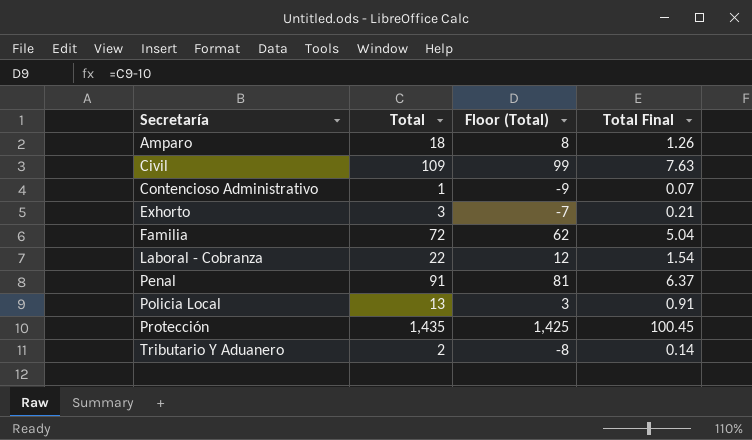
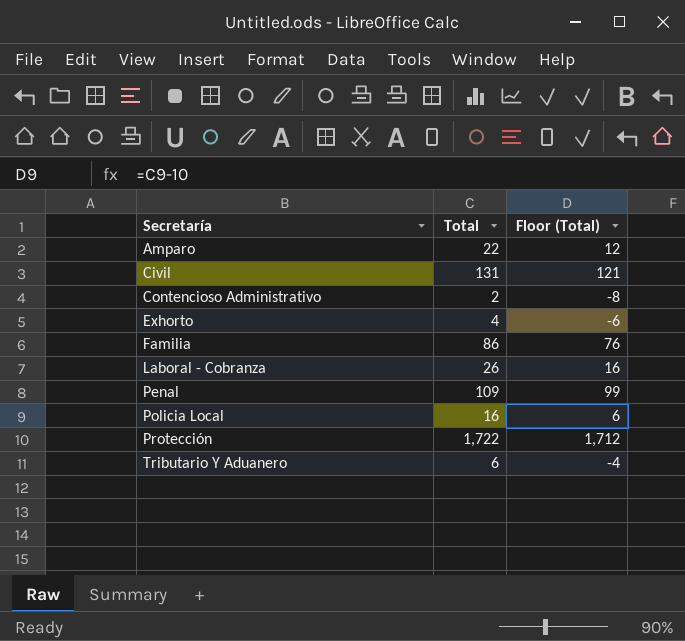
column Total Final | formula: [Total] * 0.07 -> none
Amparo | Total: 18 -> 22
Amparo | Floor (Total): 8 -> 12
Civil | Total: 109 -> 131
Civil | Floor (Total): 99 -> 121
Contencioso Administrativo | Total: 1 -> 2
Contencioso Administrativo | Floor (Total): -9 -> -8
Exhorto | Total: 3 -> 4
Exhorto | Floor (Total): -7 -> -6
Familia | Total: 72 -> 86
Familia | Floor (Total): 62 -> 76
Laboral - Cobranza | Total: 22 -> 26
Laboral - Cobranza | Floor (Total): 12 -> 16
Penal | Total: 91 -> 109
Penal | Floor (Total): 81 -> 99
Policia Local | Total: 13 -> 16
Policia Local | Floor (Total): 3 -> 6
Protección | Total: 1,435 -> 1,722
Protección | Floor (Total): 1,425 -> 1,712
Tributario Y Aduanero | Total: 2 -> 6
Tributario Y Aduanero | Floor (Total): -8 -> -4

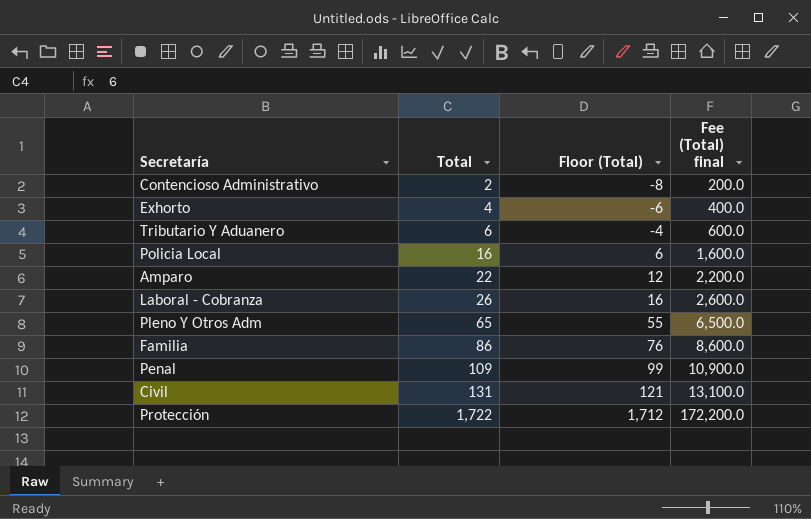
row order: Secretaría ascending -> Total ascending
column Fee (Total) final | formula: none -> [Total] * 100
row Pleno Y Otros Adm: none -> 65 | 55 | 6,500.0

